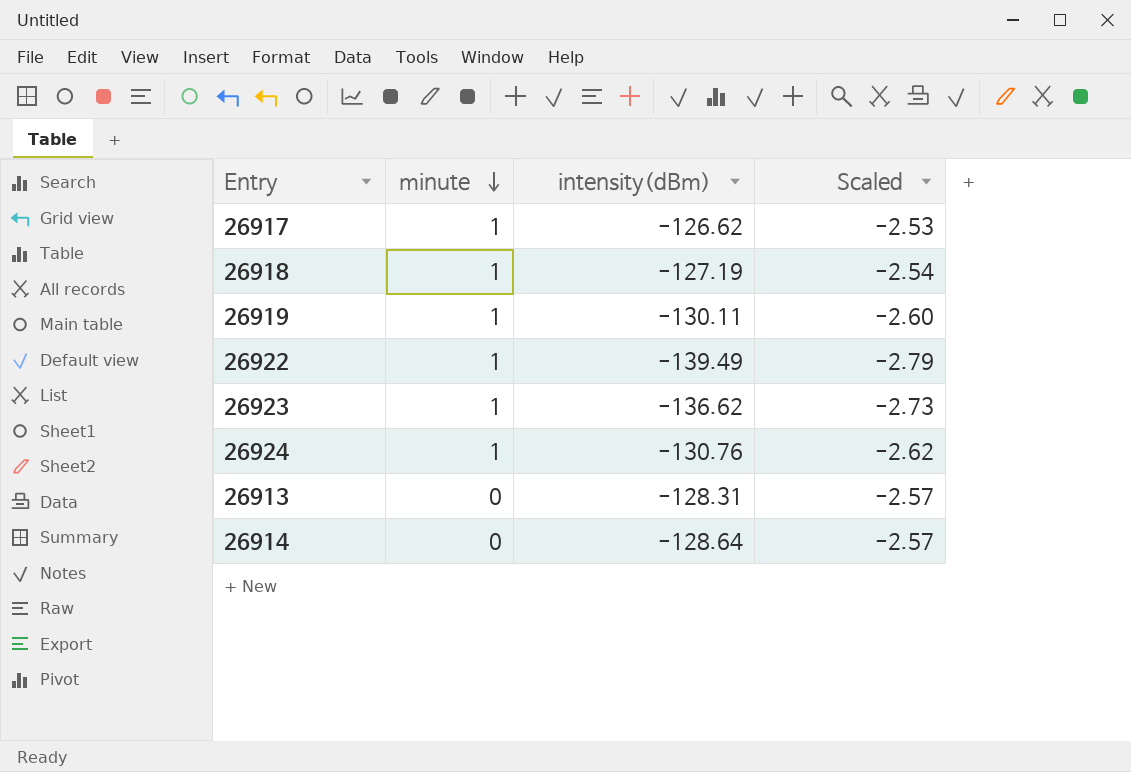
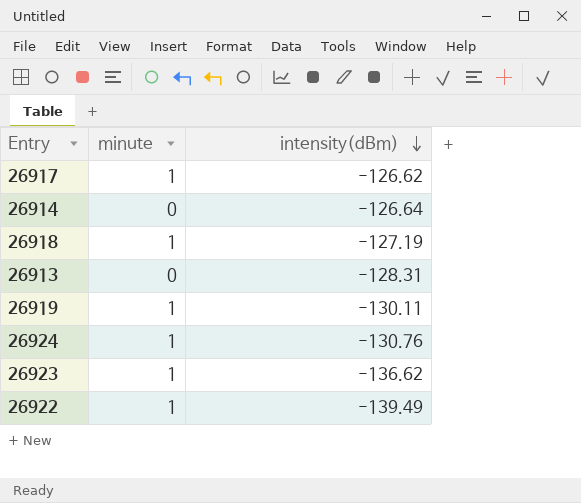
row order: minute descending -> intensity(dBm) descending
column Scaled | formula: [intensity(dBm)] * 0.02 -> none
26914 | intensity(dBm): -128.64 -> -126.64

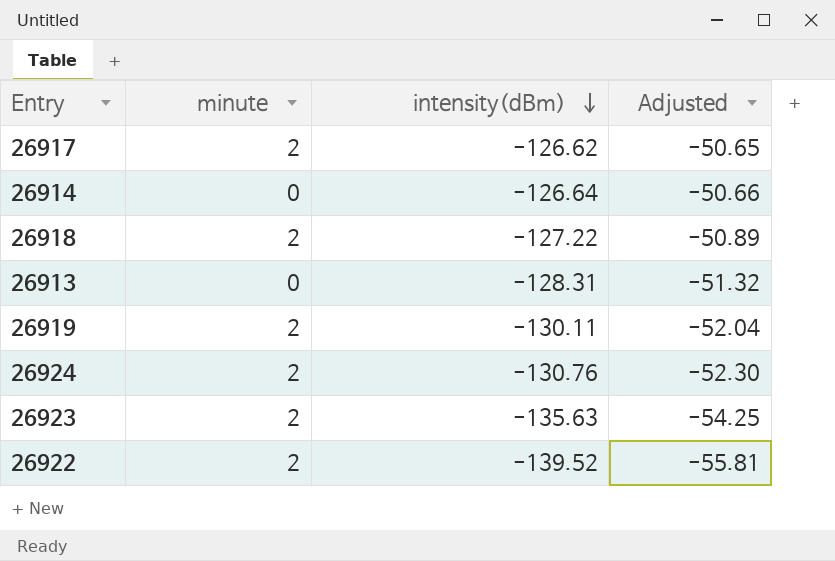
column Adjusted | formula: none -> [intensity(dBm)] * 0.4
26917 | minute: 1 -> 2
26918 | minute: 1 -> 2
26918 | intensity(dBm): -127.19 -> -127.22
26919 | minute: 1 -> 2
26924 | minute: 1 -> 2
26923 | minute: 1 -> 2
26923 | intensity(dBm): -136.62 -> -135.63
26922 | minute: 1 -> 2
26922 | intensity(dBm): -139.49 -> -139.52

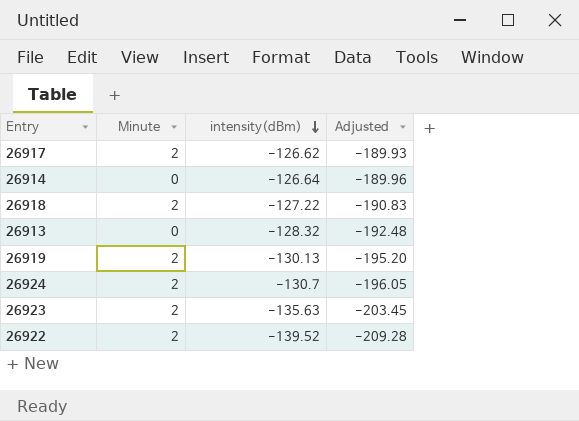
column name: minute -> Minute
column Adjusted | formula: [intensity(dBm)] * 0.4 -> [intensity(dBm)] * 1.5
26913 | intensity(dBm): -128.31 -> -128.32
26919 | intensity(dBm): -130.11 -> -130.13
26924 | intensity(dBm): -130.76 -> -130.7

